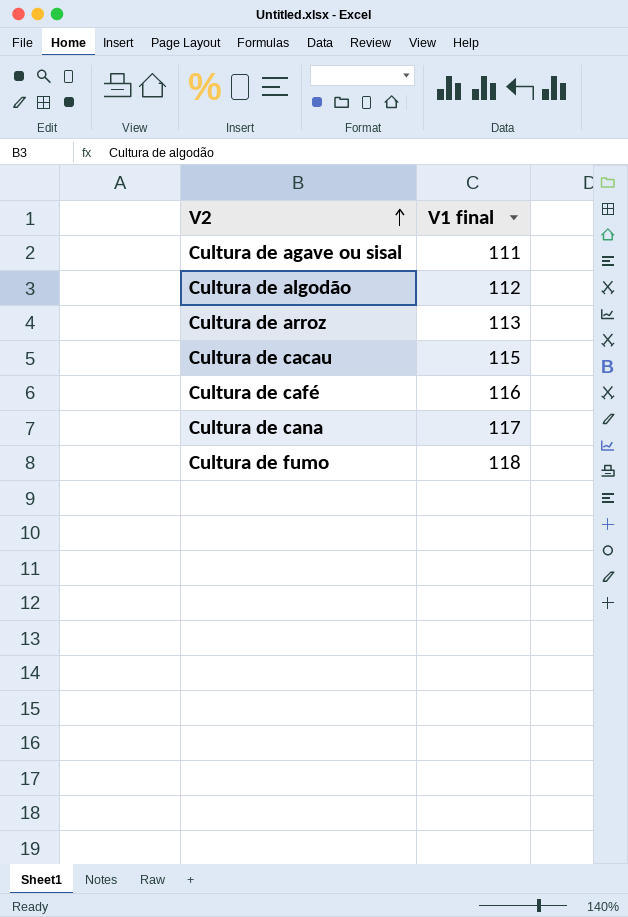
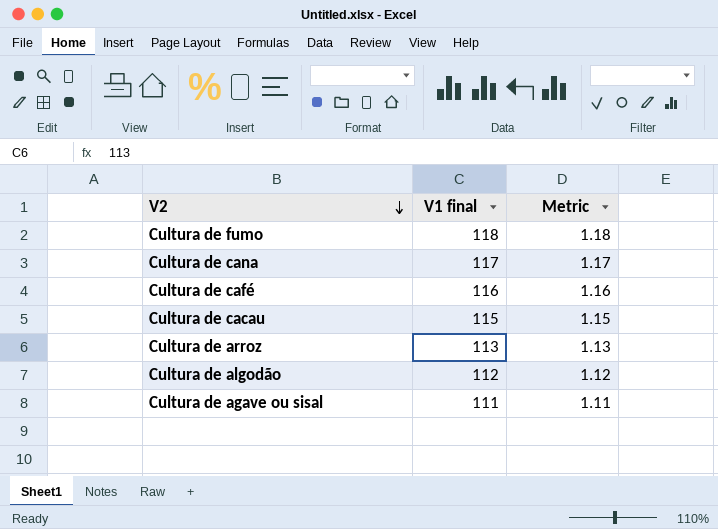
row order: V2 ascending -> V2 descending
column Metric | formula: none -> [V1 final] * 0.01

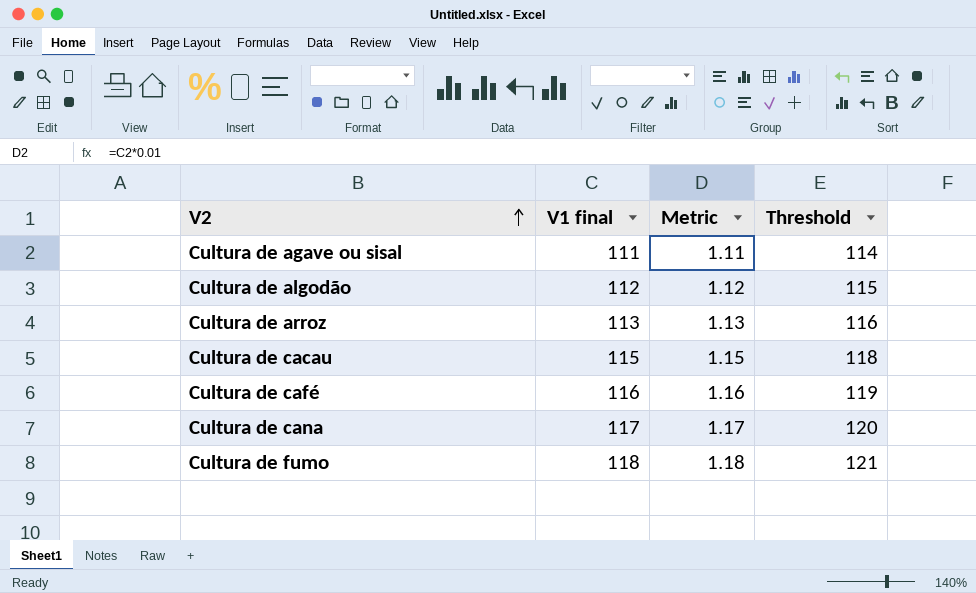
row order: V2 descending -> V2 ascending
column Threshold | formula: none -> [V1 final] + 3

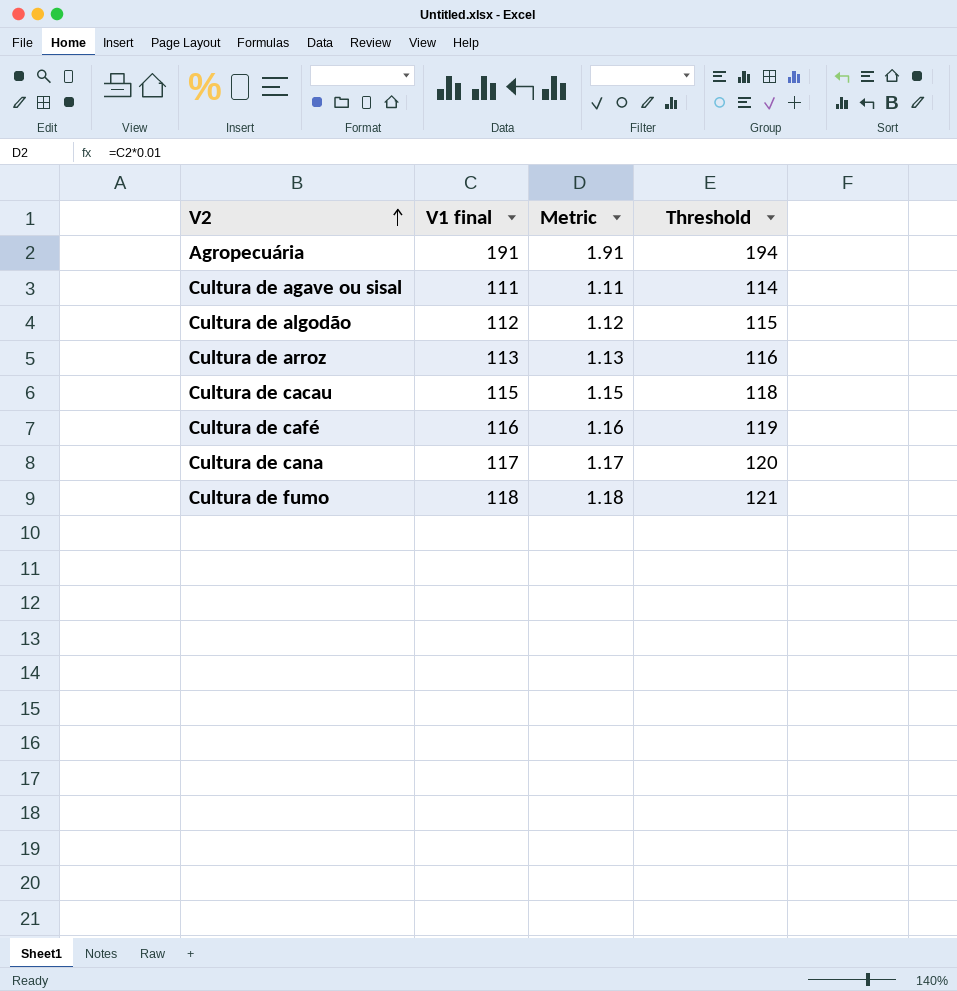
row Agropecuária: none -> 191 | 1.91 | 194

